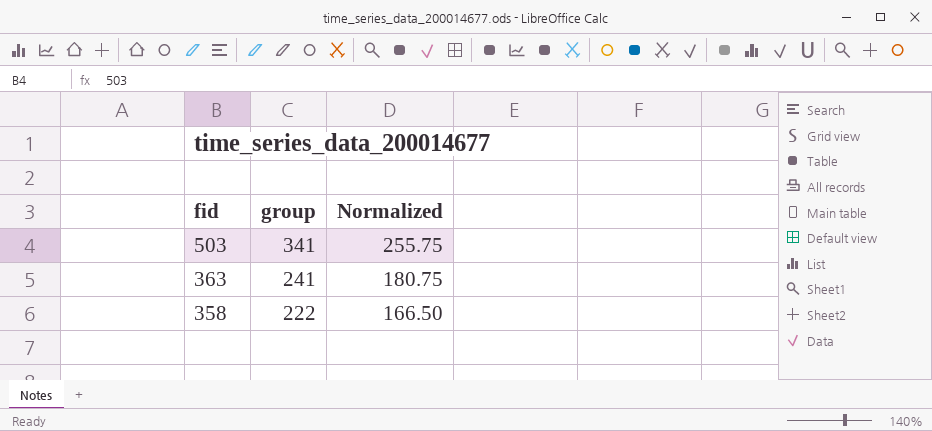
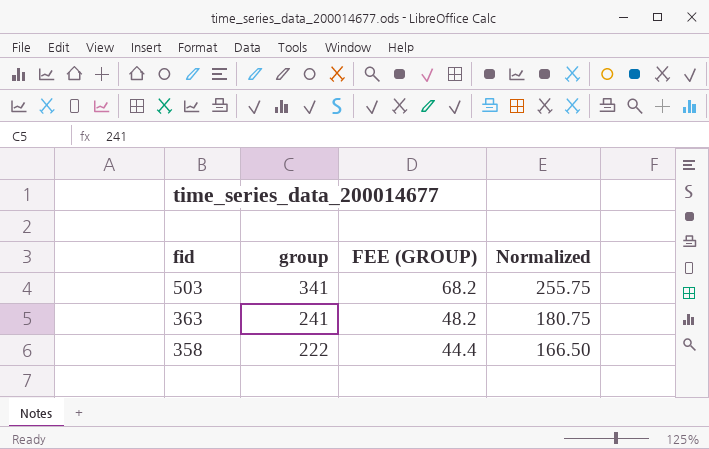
column FEE (GROUP) | formula: none -> [group] * 0.2

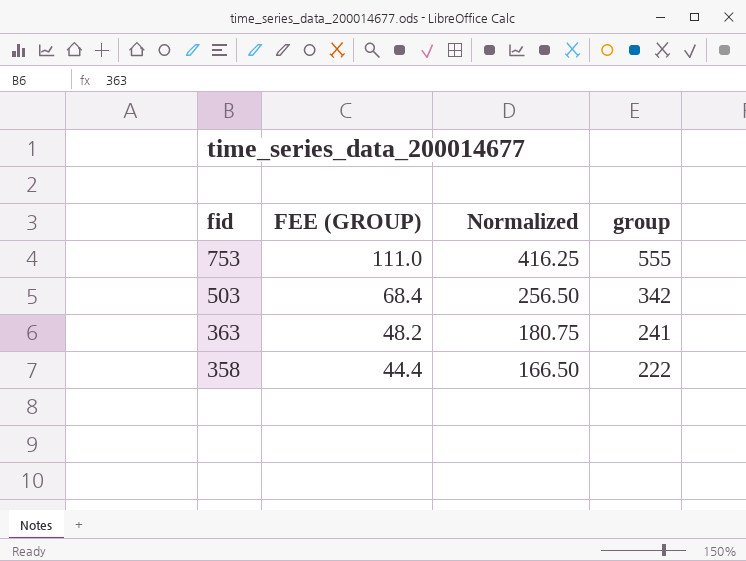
column group | position: 2 -> 4
row 753: none -> 111.0 | 416.25 | 555
503 | FEE (GROUP): 68.2 -> 68.4
503 | Normalized: 255.75 -> 256.50
503 | group: 341 -> 342

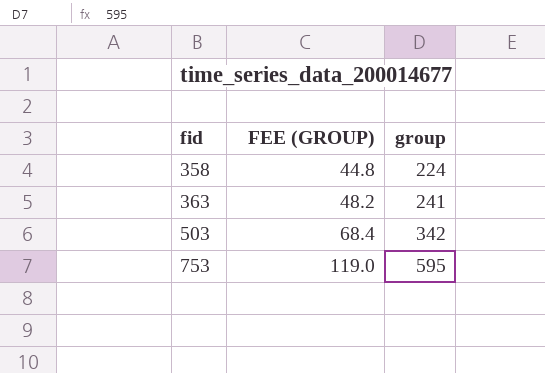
row order: fid descending -> fid ascending
column Normalized | formula: [group] * 0.75 -> none
358 | FEE (GROUP): 44.4 -> 44.8
358 | group: 222 -> 224
753 | FEE (GROUP): 111.0 -> 119.0
753 | group: 555 -> 595

